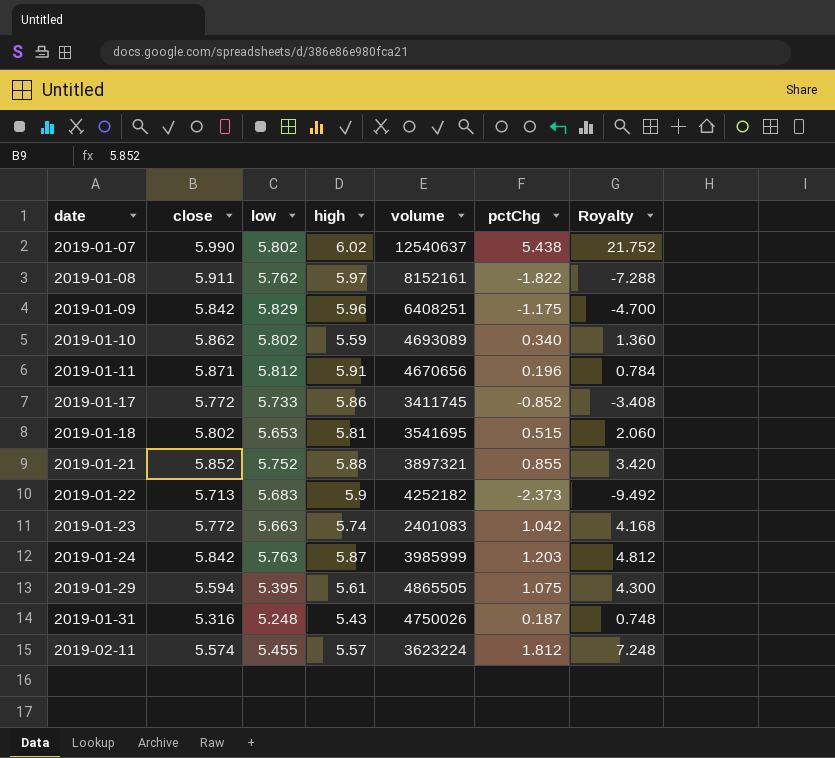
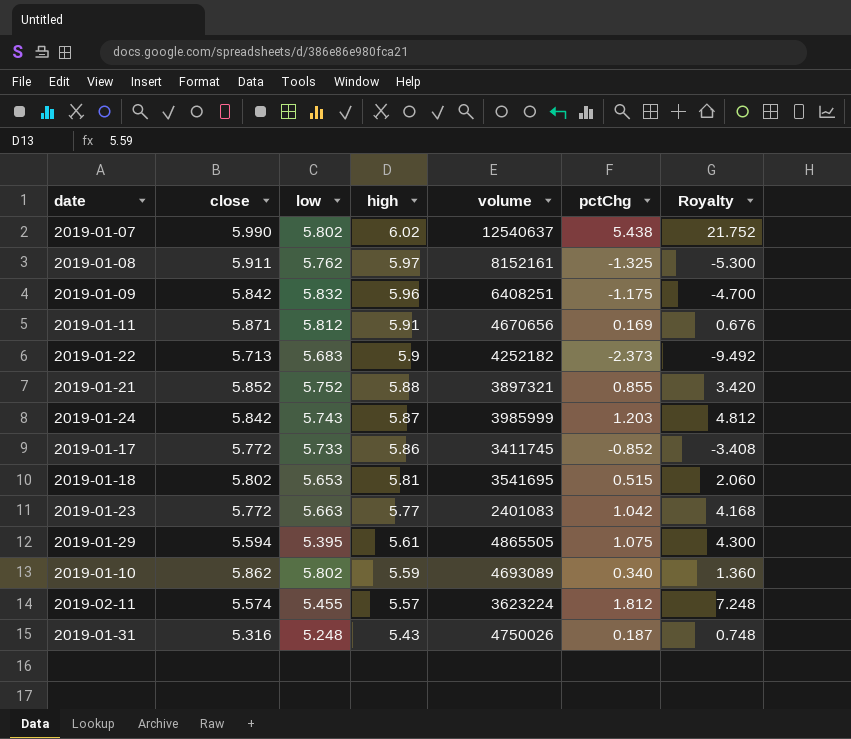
row order: date ascending -> high descending
2019-01-08 | pctChg: -1.822 -> -1.325
2019-01-08 | Royalty: -7.288 -> -5.300
2019-01-09 | low: 5.829 -> 5.832
2019-01-11 | pctChg: 0.196 -> 0.169
2019-01-11 | Royalty: 0.784 -> 0.676
2019-01-24 | low: 5.763 -> 5.743
2019-01-23 | high: 5.74 -> 5.77

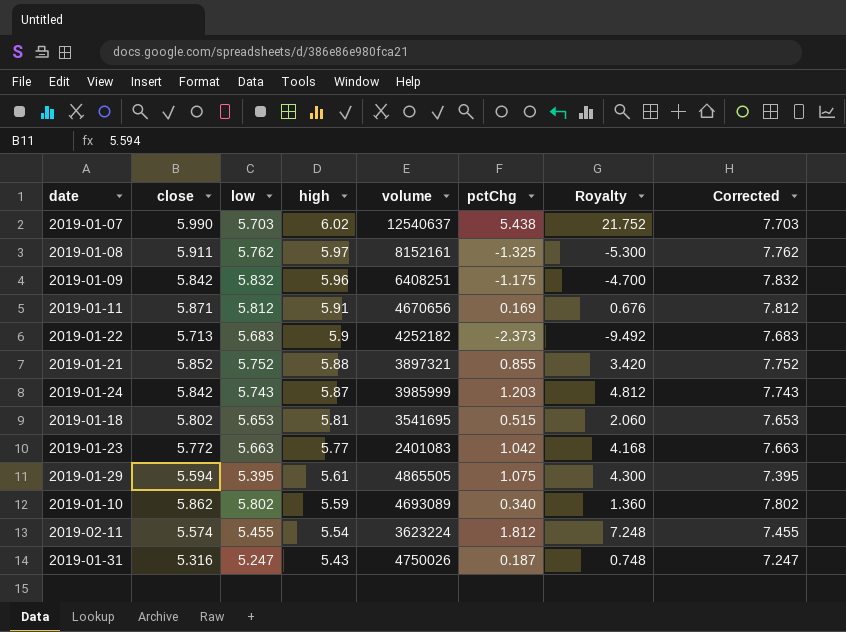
column Corrected | formula: none -> [low] + 2
row 2019-01-17: 5.772 | 5.733 | 5.86 | 3411745 | -0.852 | -3.408 -> none
2019-01-07 | low: 5.802 -> 5.703
2019-02-11 | high: 5.57 -> 5.54
2019-01-31 | low: 5.248 -> 5.247

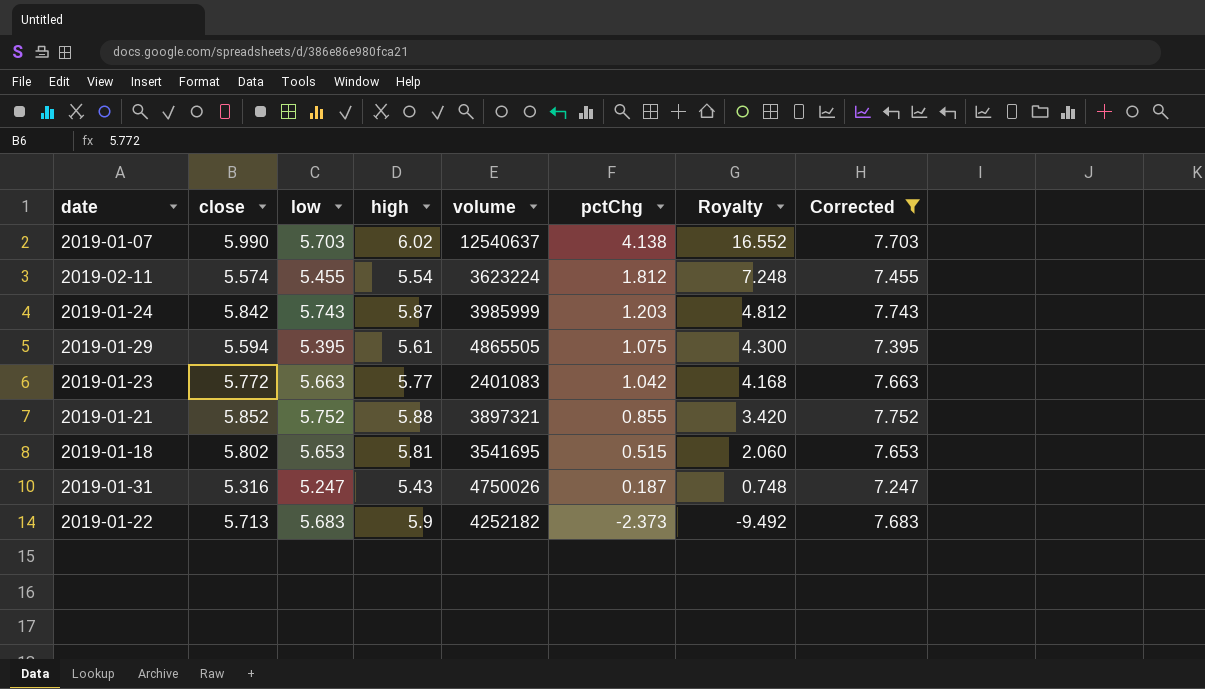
filter: none -> Corrected <= 7.752
row order: high descending -> pctChg descending
2019-01-07 | pctChg: 5.438 -> 4.138
2019-01-07 | Royalty: 21.752 -> 16.552

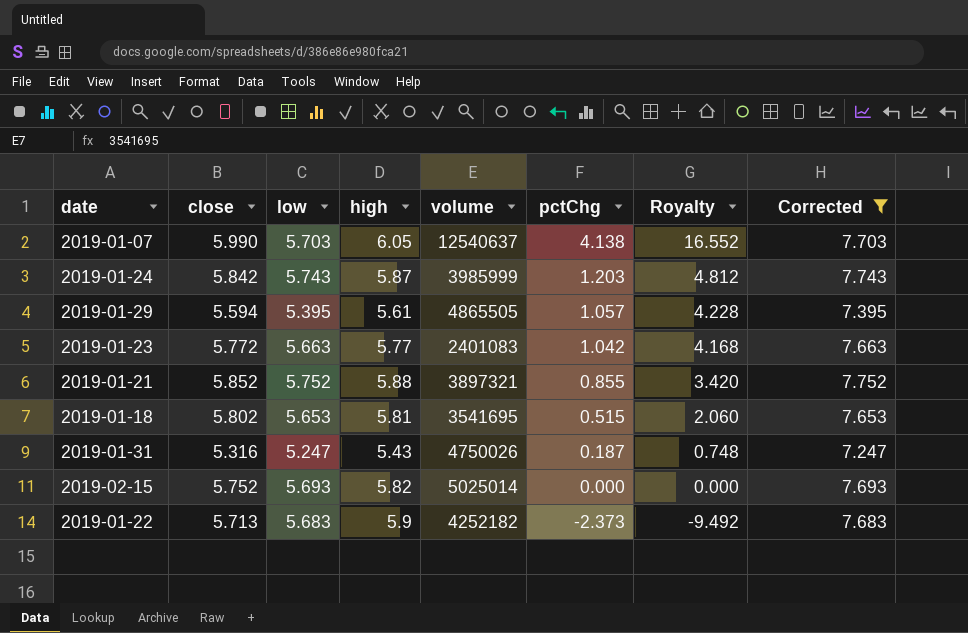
row 2019-02-11: 5.574 | 5.455 | 5.54 | 3623224 | 1.812 | 7.248 | 7.455 -> none
2019-01-07 | high: 6.02 -> 6.05
2019-01-29 | pctChg: 1.075 -> 1.057
2019-01-29 | Royalty: 4.300 -> 4.228
row 2019-02-15: none -> 5.752 | 5.693 | 5.82 | 5025014 | 0.000 | 0.000 | 7.693

